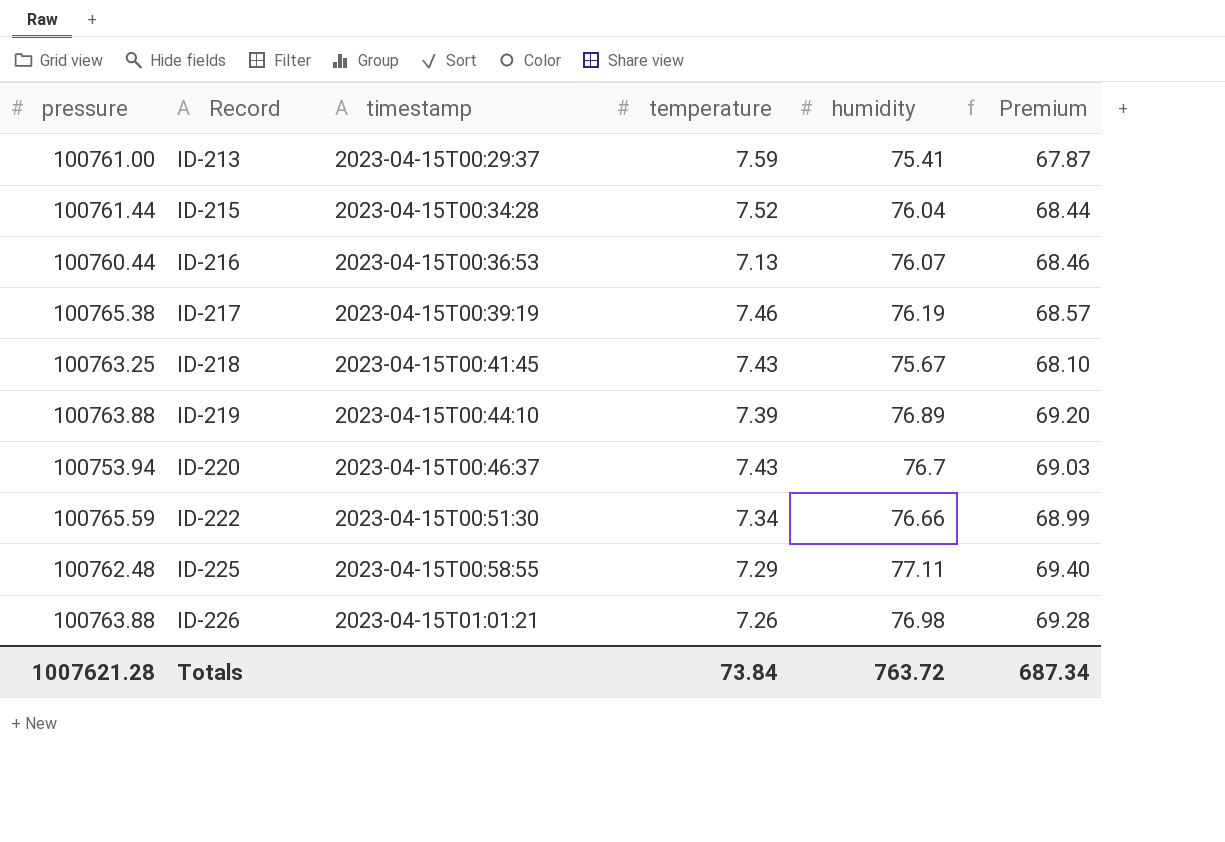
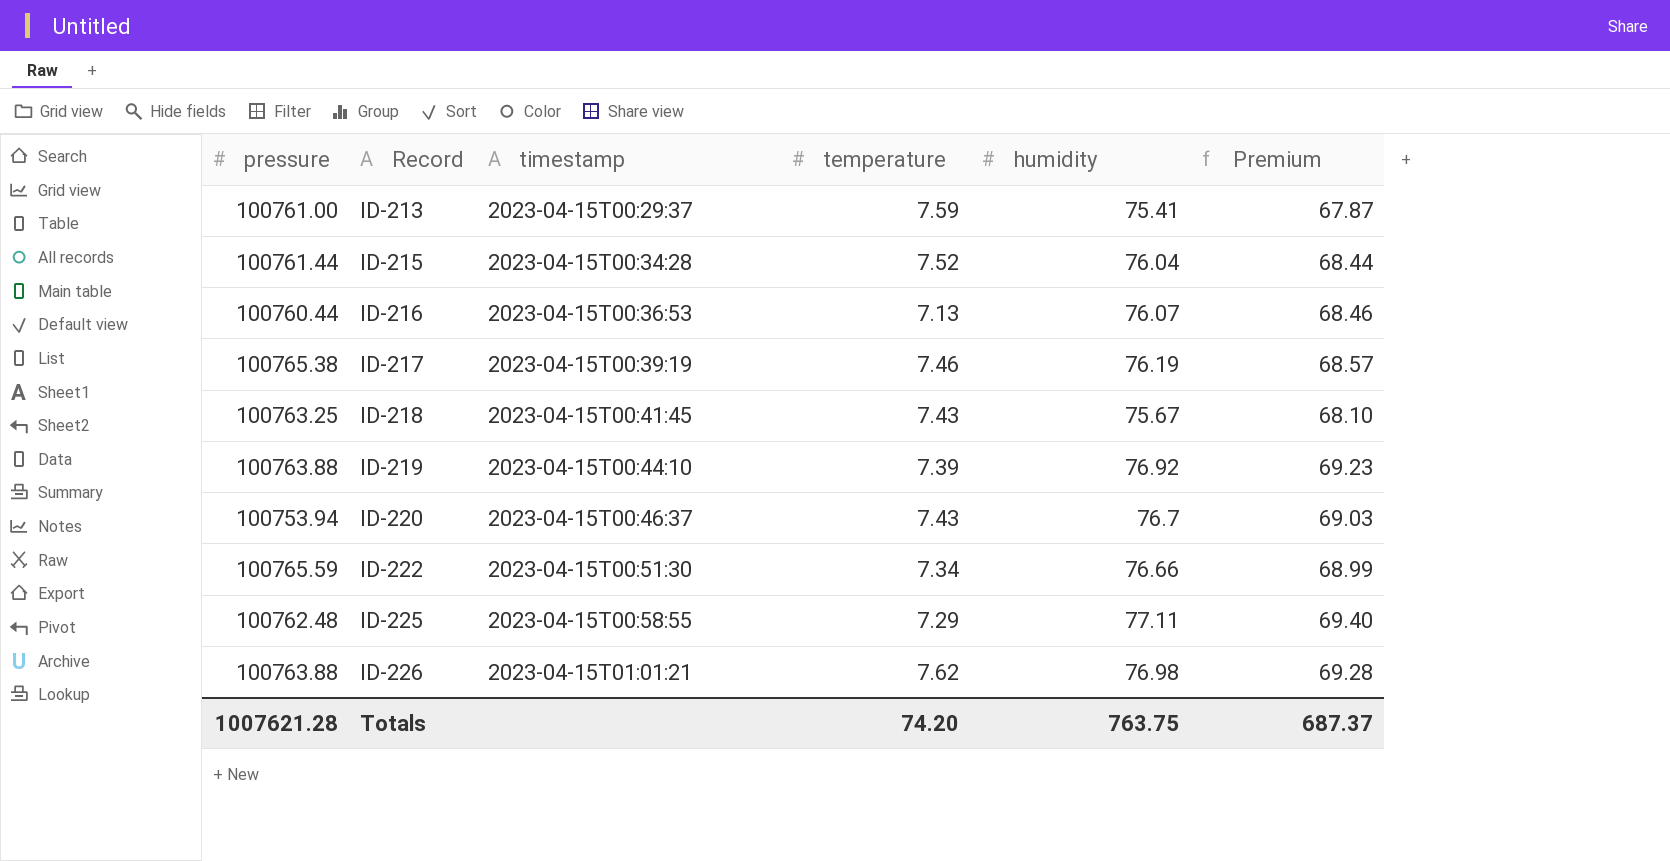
ID-219 | humidity: 76.89 -> 76.92
ID-219 | Premium: 69.20 -> 69.23
ID-226 | temperature: 7.26 -> 7.62
Totals | temperature: 73.84 -> 74.20
Totals | humidity: 763.72 -> 763.75
Totals | Premium: 687.34 -> 687.37

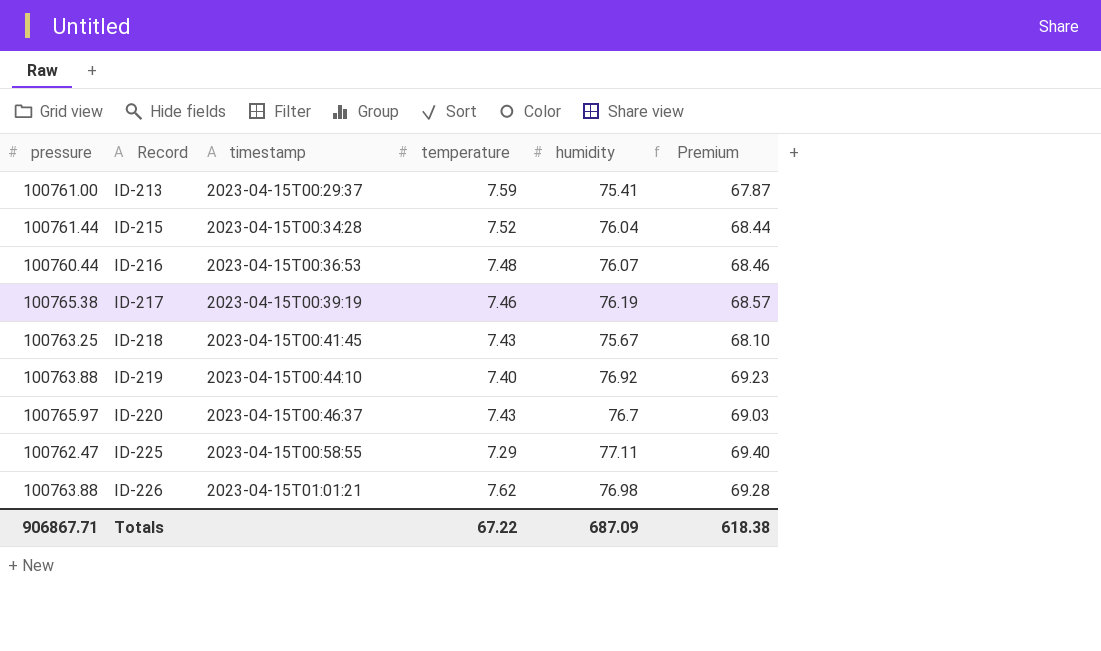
row ID-222: 100765.59 | 2023-04-15T00:51:30 | 7.34 | 76.66 | 68.99 -> none
ID-216 | temperature: 7.13 -> 7.48
ID-219 | temperature: 7.39 -> 7.40
ID-220 | pressure: 100753.94 -> 100765.97
ID-225 | pressure: 100762.48 -> 100762.47
Totals | pressure: 1007621.28 -> 906867.71
Totals | temperature: 74.20 -> 67.22
Totals | humidity: 763.75 -> 687.09
Totals | Premium: 687.37 -> 618.38

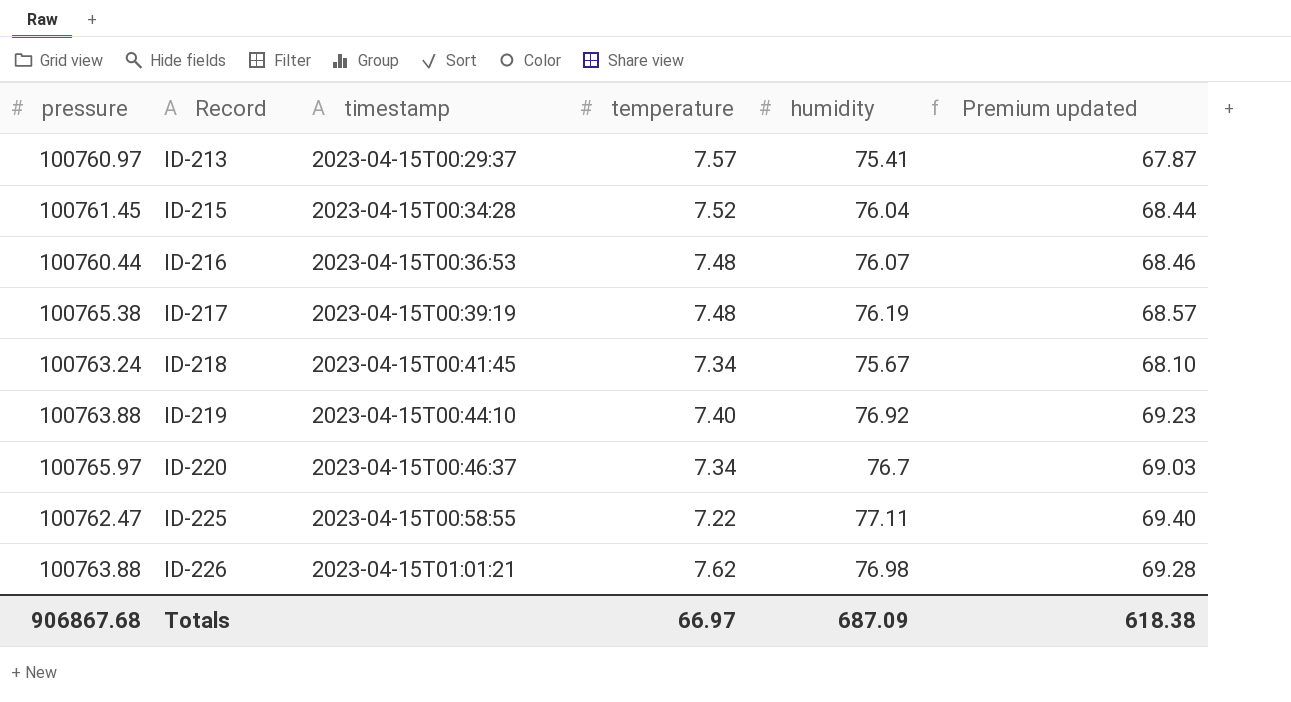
column name: Premium -> Premium updated
ID-213 | pressure: 100761.00 -> 100760.97
ID-213 | temperature: 7.59 -> 7.57
ID-215 | pressure: 100761.44 -> 100761.45
ID-217 | temperature: 7.46 -> 7.48
ID-218 | pressure: 100763.25 -> 100763.24
ID-218 | temperature: 7.43 -> 7.34
ID-220 | temperature: 7.43 -> 7.34
ID-225 | temperature: 7.29 -> 7.22
Totals | pressure: 906867.71 -> 906867.68
Totals | temperature: 67.22 -> 66.97

